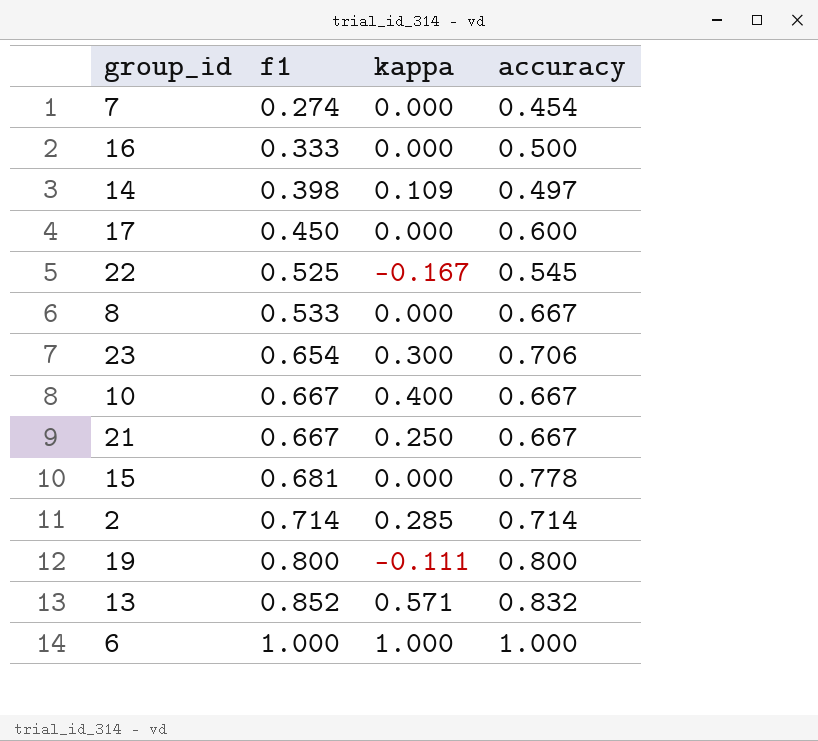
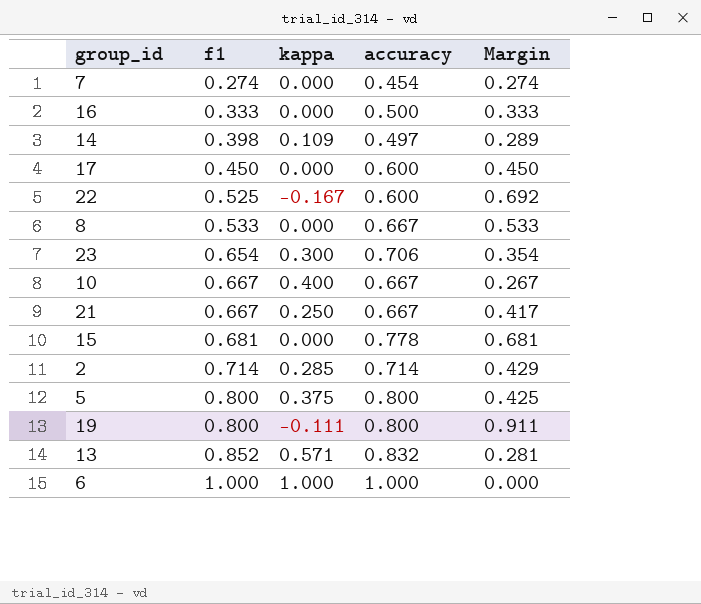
column Margin | formula: none -> [f1] - [kappa]
22 | accuracy: 0.545 -> 0.600
row 5: none -> 0.800 | 0.375 | 0.800 | 0.425

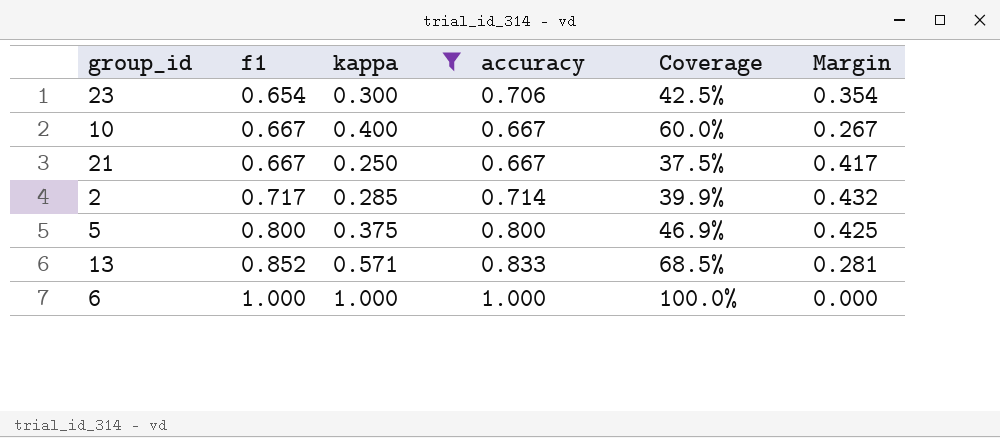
filter: none -> kappa >= 0.250
column Coverage | formula: none -> [kappa] / [accuracy]
2 | f1: 0.714 -> 0.717
2 | Margin: 0.429 -> 0.432
13 | accuracy: 0.832 -> 0.833

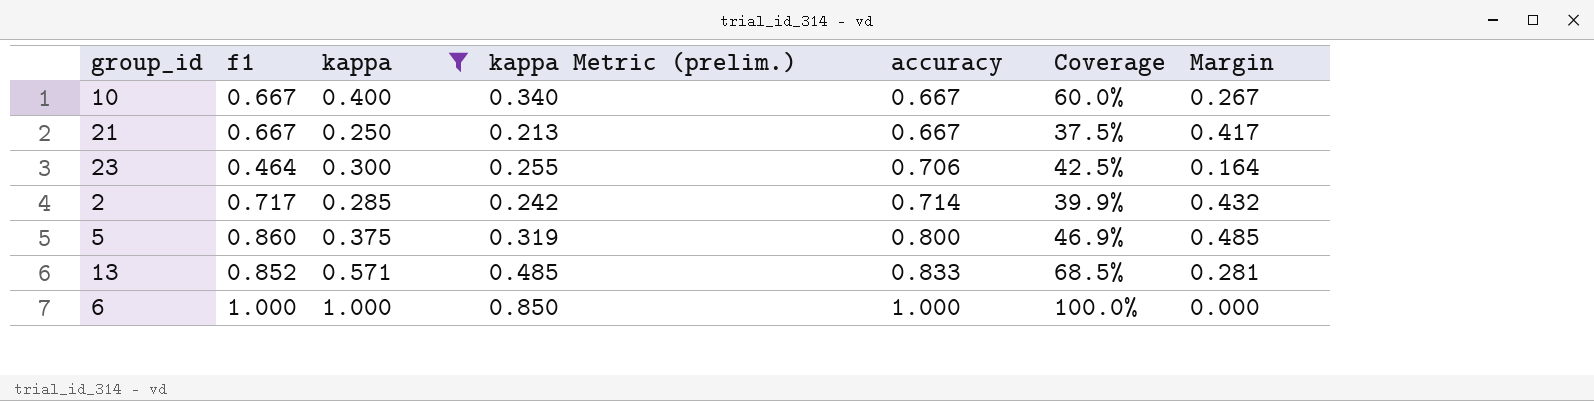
row order: f1 ascending -> accuracy ascending
column kappa Metric (prelim.) | formula: none -> [kappa] * 0.85
23 | f1: 0.654 -> 0.464
23 | Margin: 0.354 -> 0.164
5 | f1: 0.800 -> 0.860
5 | Margin: 0.425 -> 0.485

